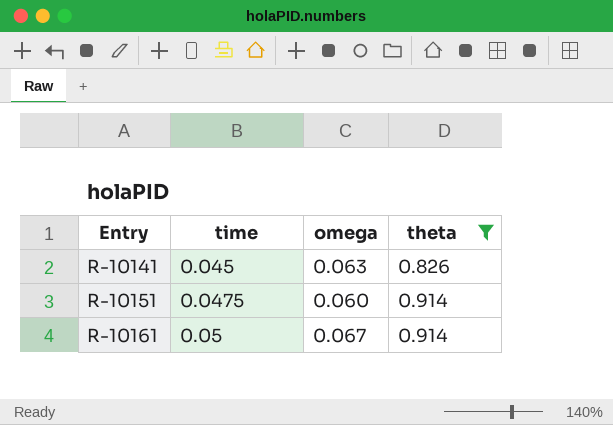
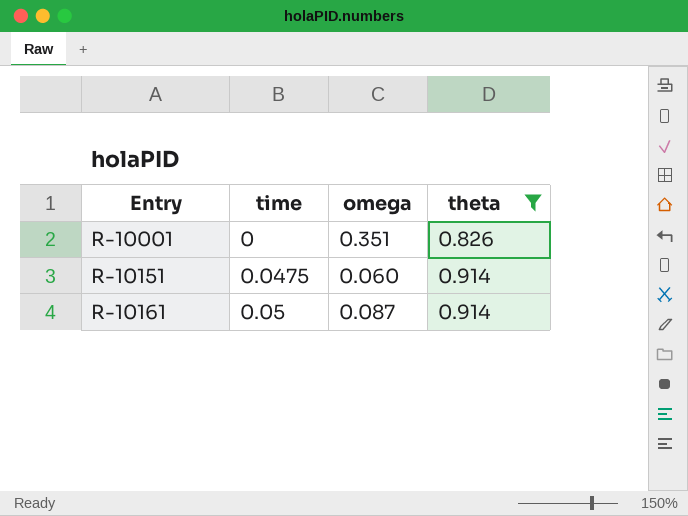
row R-10141: 0.045 | 0.063 | 0.826 -> none
row R-10001: none -> 0 | 0.351 | 0.826
R-10161 | omega: 0.067 -> 0.087

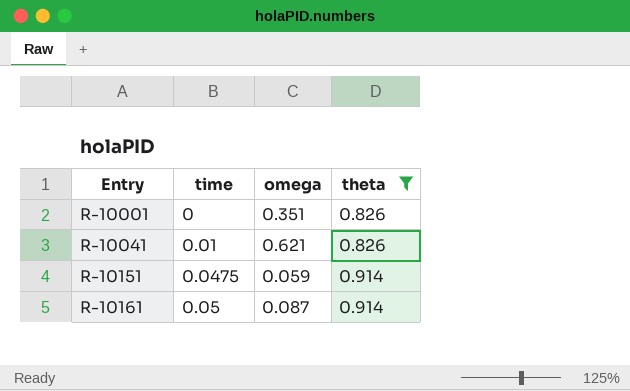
row R-10041: none -> 0.01 | 0.621 | 0.826
R-10151 | omega: 0.060 -> 0.059

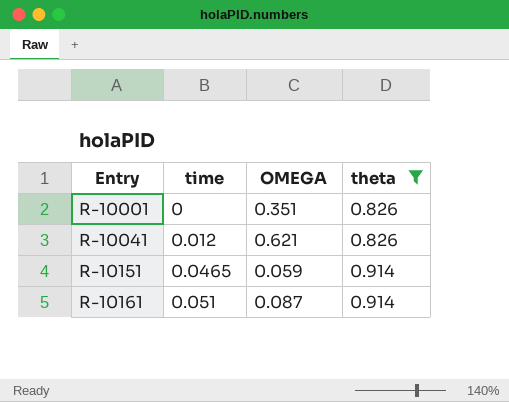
column name: omega -> OMEGA
R-10041 | time: 0.01 -> 0.012
R-10151 | time: 0.0475 -> 0.0465
R-10161 | time: 0.05 -> 0.051

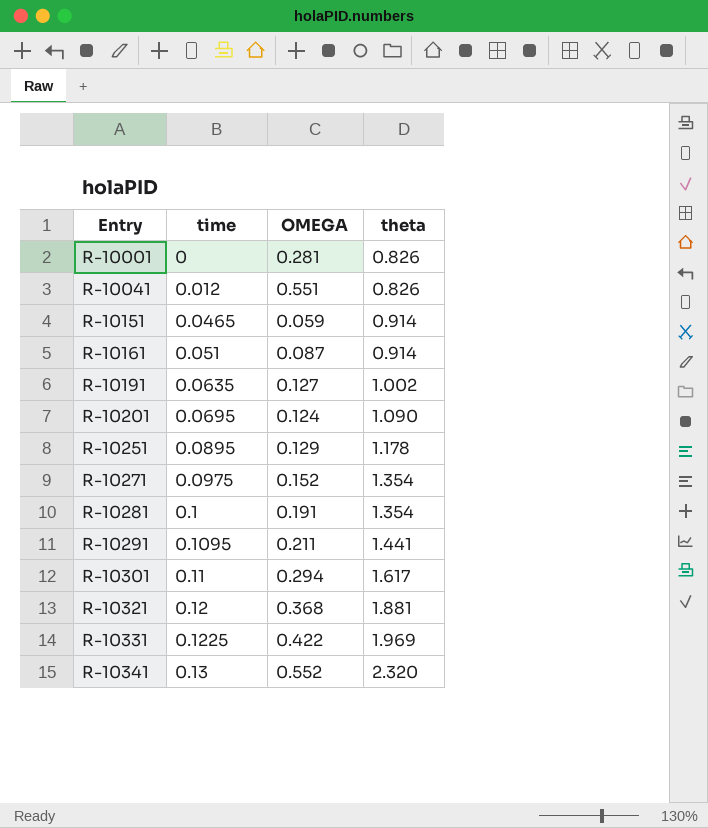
filter: theta <= 0.914 -> none
R-10001 | OMEGA: 0.351 -> 0.281
R-10041 | OMEGA: 0.621 -> 0.551

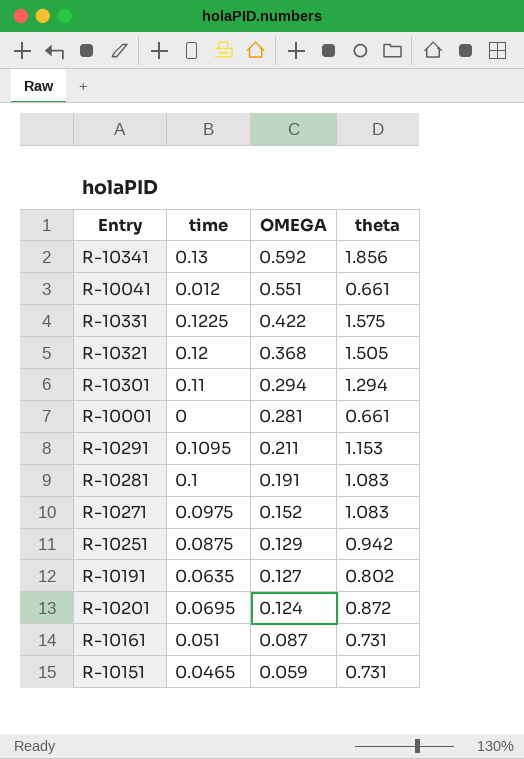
row order: Entry ascending -> OMEGA descending
R-10341 | OMEGA: 0.552 -> 0.592
R-10341 | theta: 2.320 -> 1.856
R-10041 | theta: 0.826 -> 0.661
R-10331 | theta: 1.969 -> 1.575
R-10321 | theta: 1.881 -> 1.505
R-10301 | theta: 1.617 -> 1.294
R-10001 | theta: 0.826 -> 0.661
R-10291 | theta: 1.441 -> 1.153
R-10281 | theta: 1.354 -> 1.083
R-10271 | theta: 1.354 -> 1.083
R-10251 | time: 0.0895 -> 0.0875
R-10251 | theta: 1.178 -> 0.942
R-10191 | theta: 1.002 -> 0.802
R-10201 | theta: 1.090 -> 0.872
R-10161 | theta: 0.914 -> 0.731
R-10151 | theta: 0.914 -> 0.731

